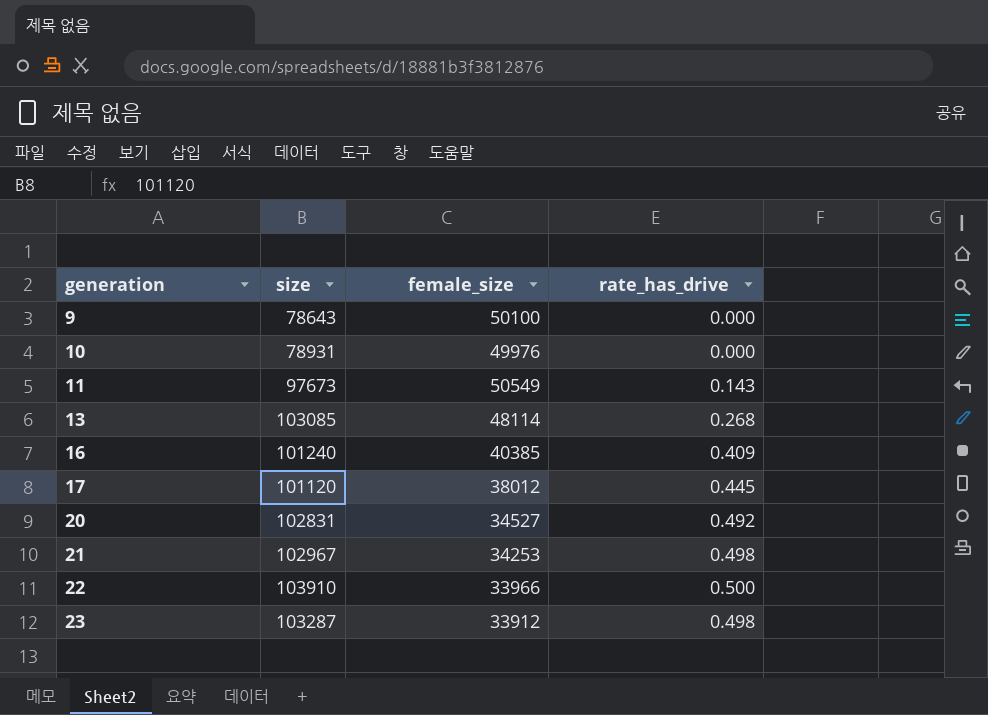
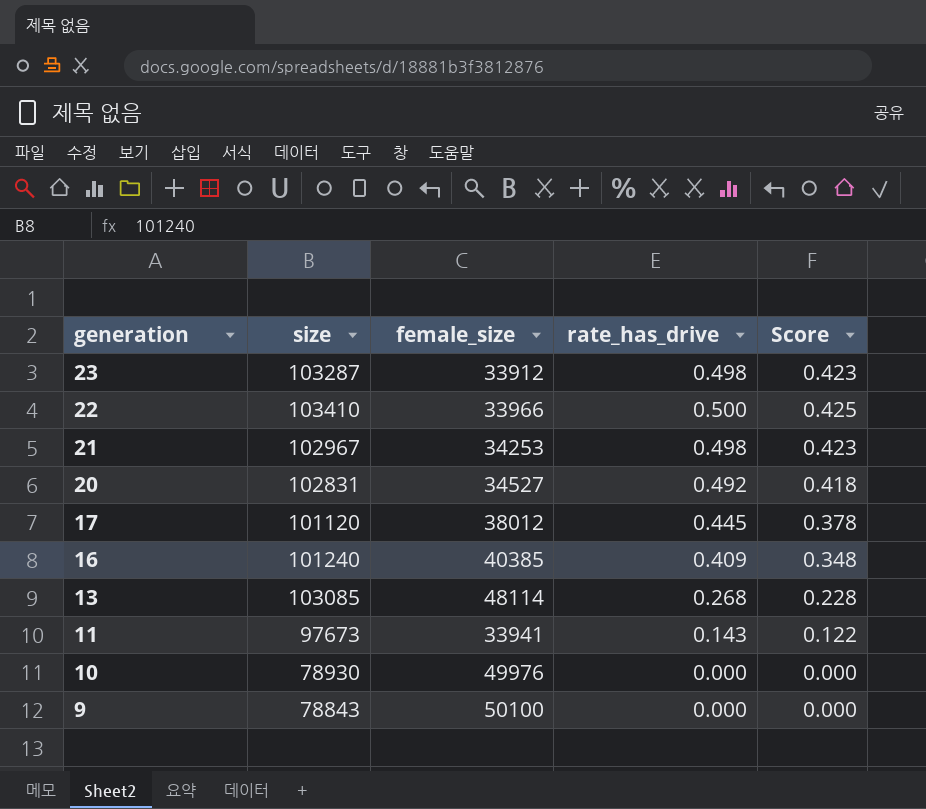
row order: generation ascending -> generation descending
column Score | formula: none -> [rate_has_drive] * 0.85
22 | size: 103910 -> 103410
11 | female_size: 50549 -> 33941
10 | size: 78931 -> 78930
9 | size: 78643 -> 78843

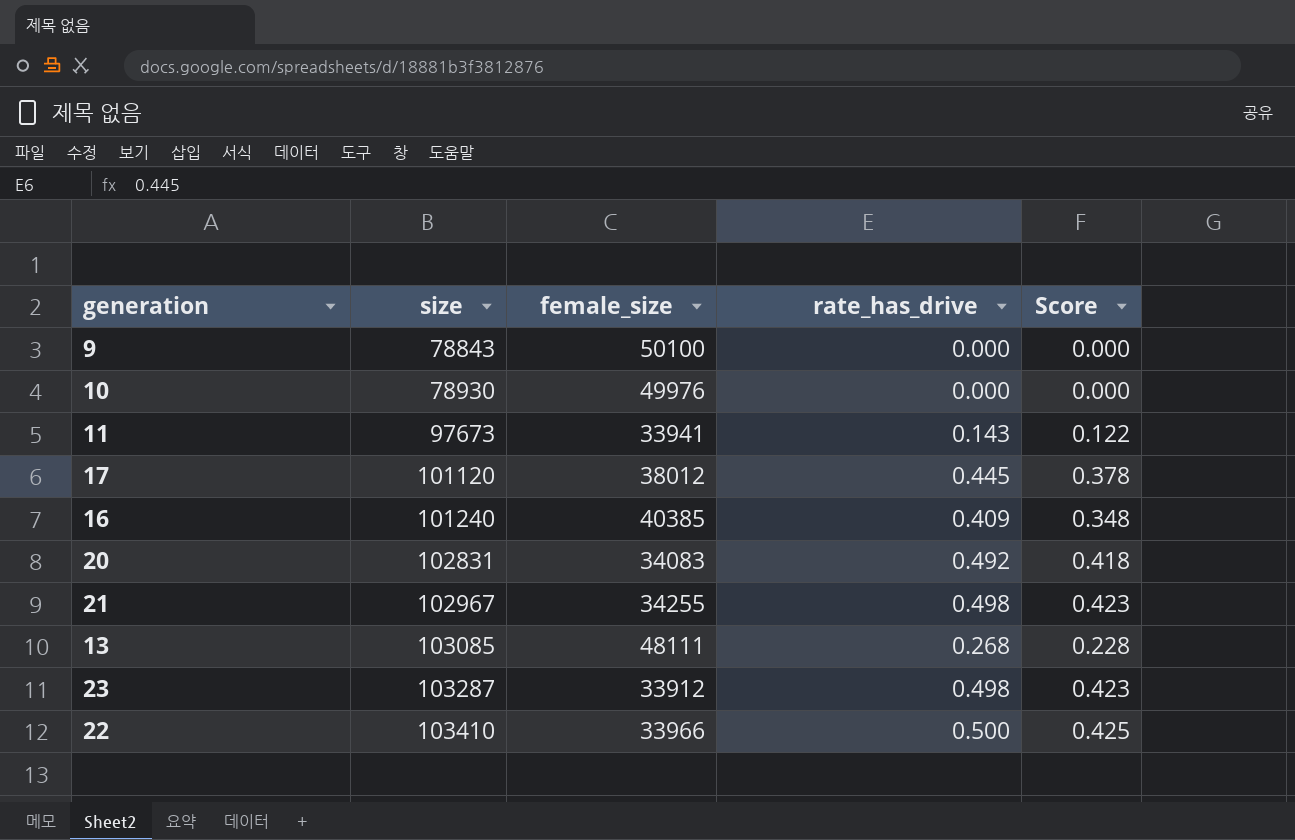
row order: generation descending -> size ascending
20 | female_size: 34527 -> 34083
21 | female_size: 34253 -> 34255
13 | female_size: 48114 -> 48111

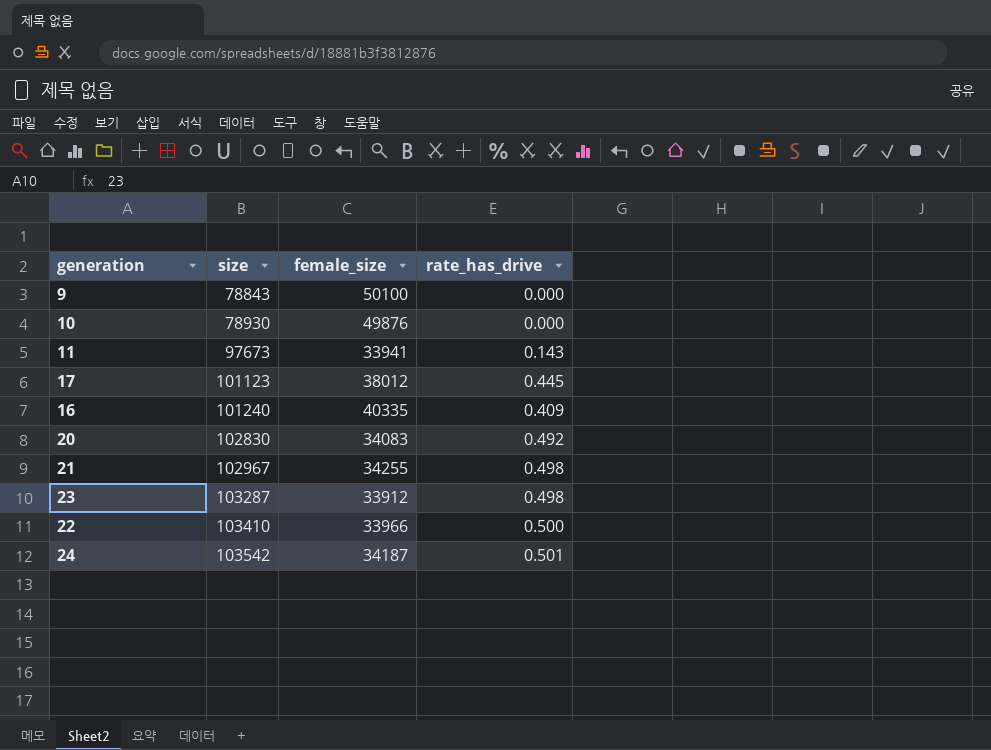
column Score | formula: [rate_has_drive] * 0.85 -> none
row 13: 103085 | 48111 | 0.268 | 0.228 -> none
10 | female_size: 49976 -> 49876
17 | size: 101120 -> 101123
16 | female_size: 40385 -> 40335
20 | size: 102831 -> 102830
row 24: none -> 103542 | 34187 | 0.501

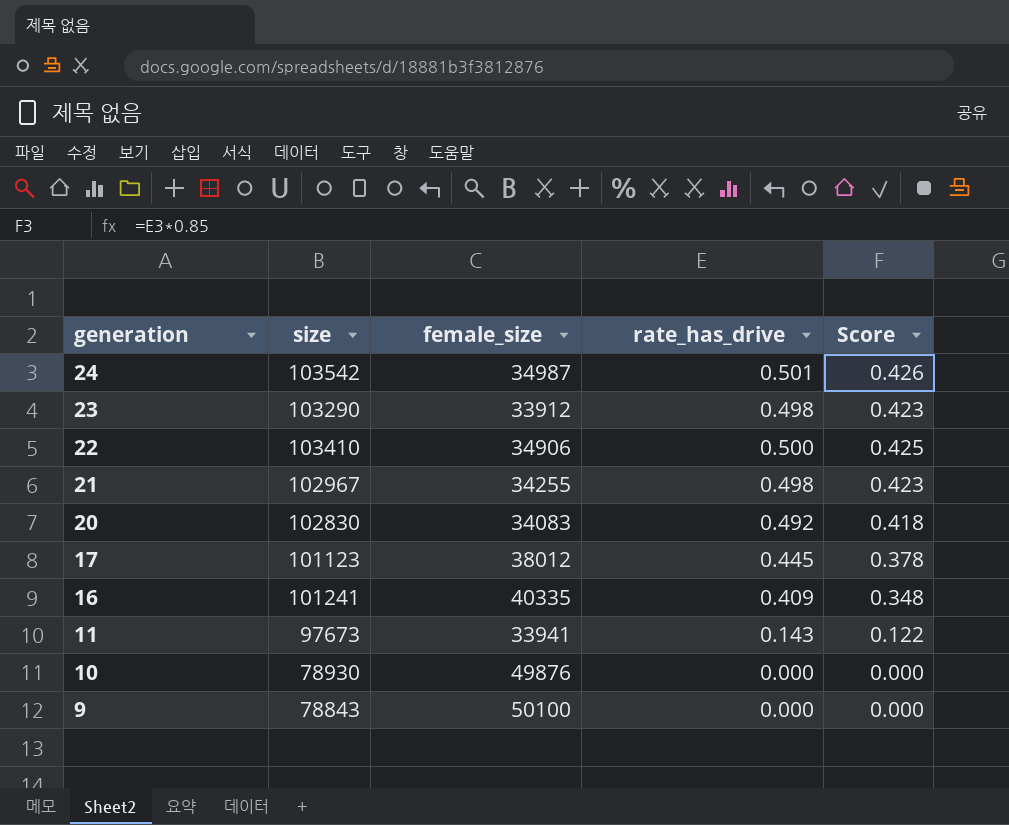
row order: size ascending -> generation descending
column Score | formula: none -> [rate_has_drive] * 0.85
24 | female_size: 34187 -> 34987
23 | size: 103287 -> 103290
22 | female_size: 33966 -> 34906
16 | size: 101240 -> 101241

